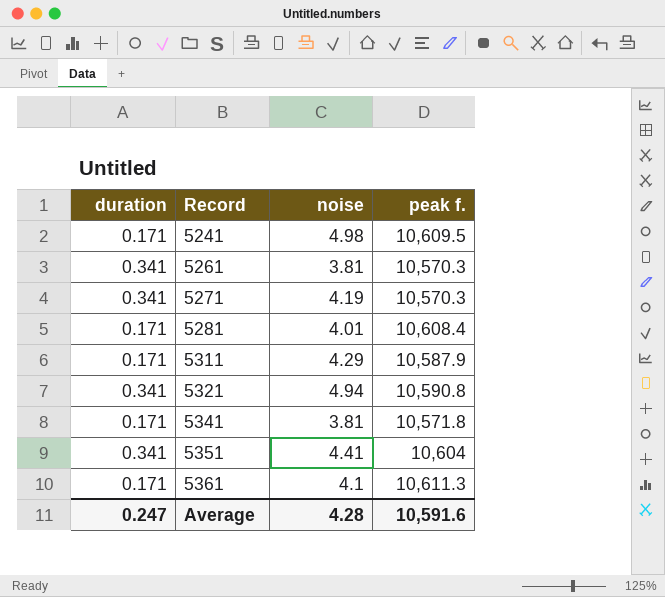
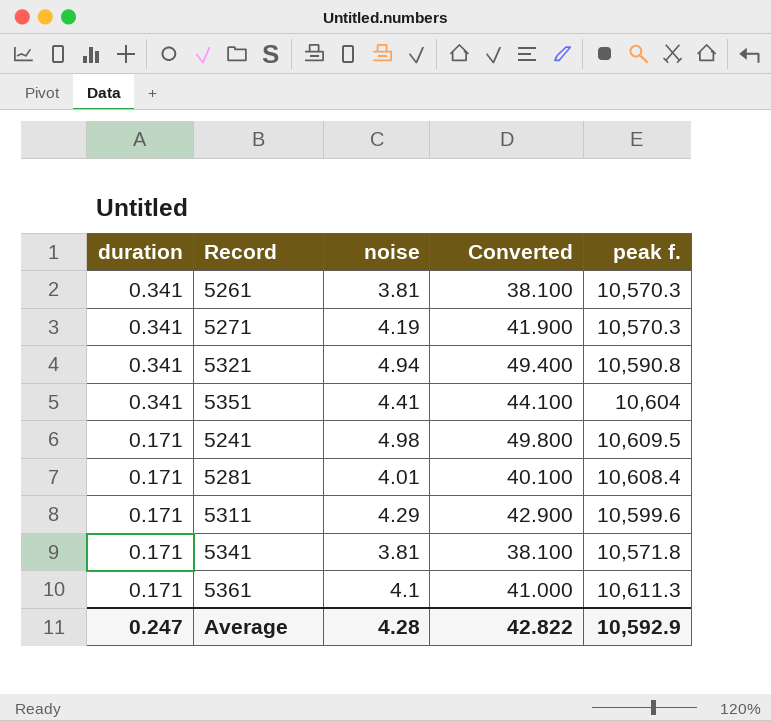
row order: Record ascending -> duration descending
column Converted | formula: none -> [noise] * 10
5311 | peak f.: 10,587.9 -> 10,599.6
Average | peak f.: 10,591.6 -> 10,592.9

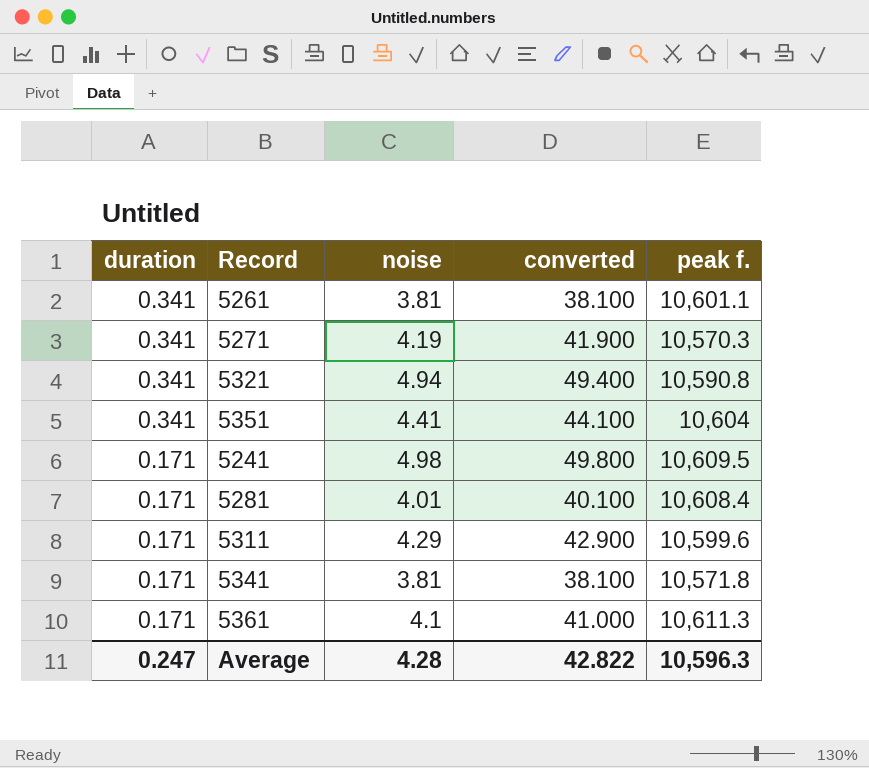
column name: Converted -> converted
5261 | peak f.: 10,570.3 -> 10,601.1
Average | peak f.: 10,592.9 -> 10,596.3

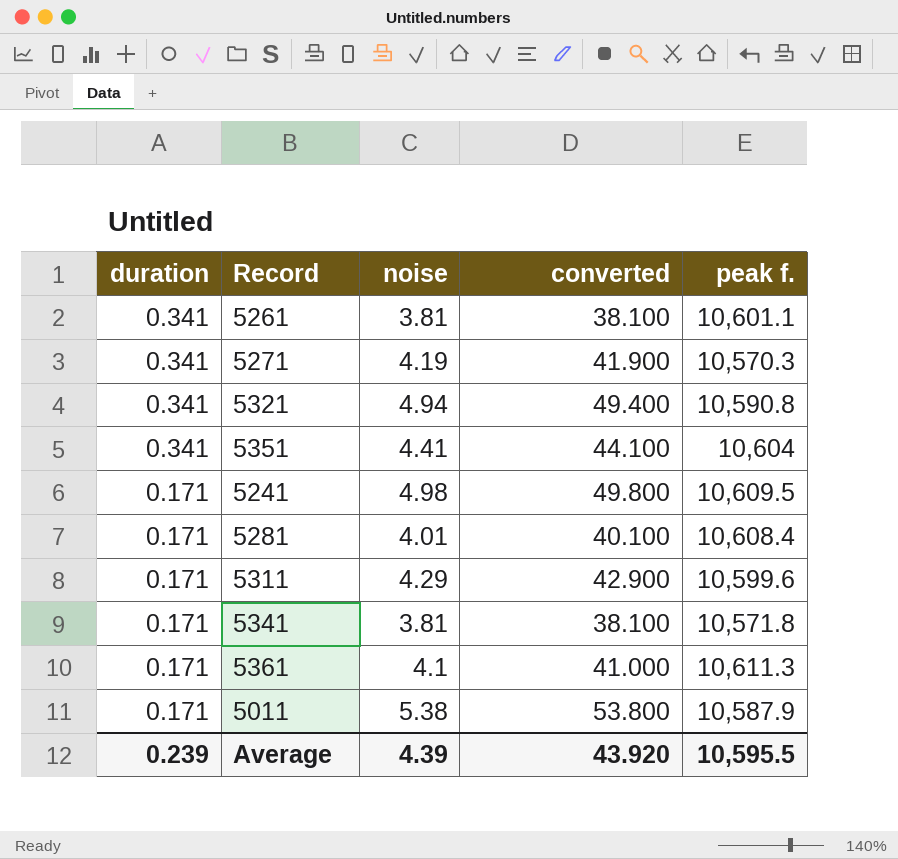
row 5011: none -> 0.171 | 5.38 | 53.800 | 10,587.9
Average | duration: 0.247 -> 0.239
Average | noise: 4.28 -> 4.39
Average | converted: 42.822 -> 43.920
Average | peak f.: 10,596.3 -> 10,595.5

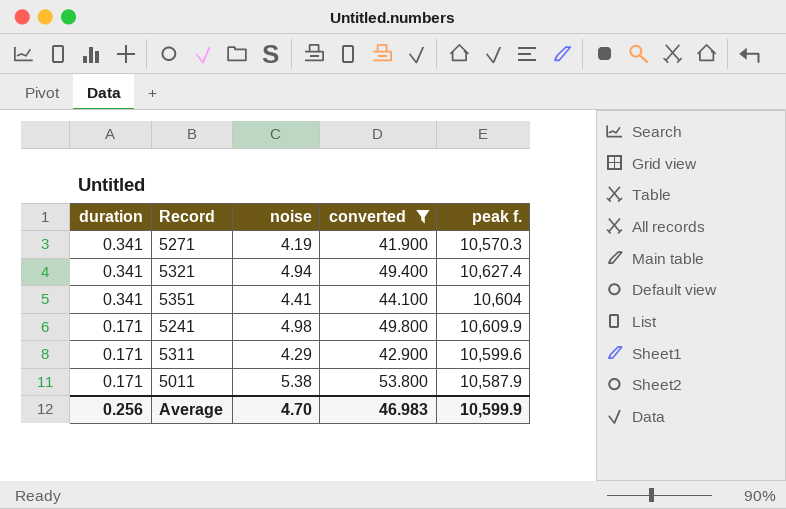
filter: none -> converted >= 41.900
5321 | peak f.: 10,590.8 -> 10,627.4
5241 | peak f.: 10,609.5 -> 10,609.9
Average | duration: 0.239 -> 0.256
Average | noise: 4.39 -> 4.70
Average | converted: 43.920 -> 46.983
Average | peak f.: 10,595.5 -> 10,599.9

